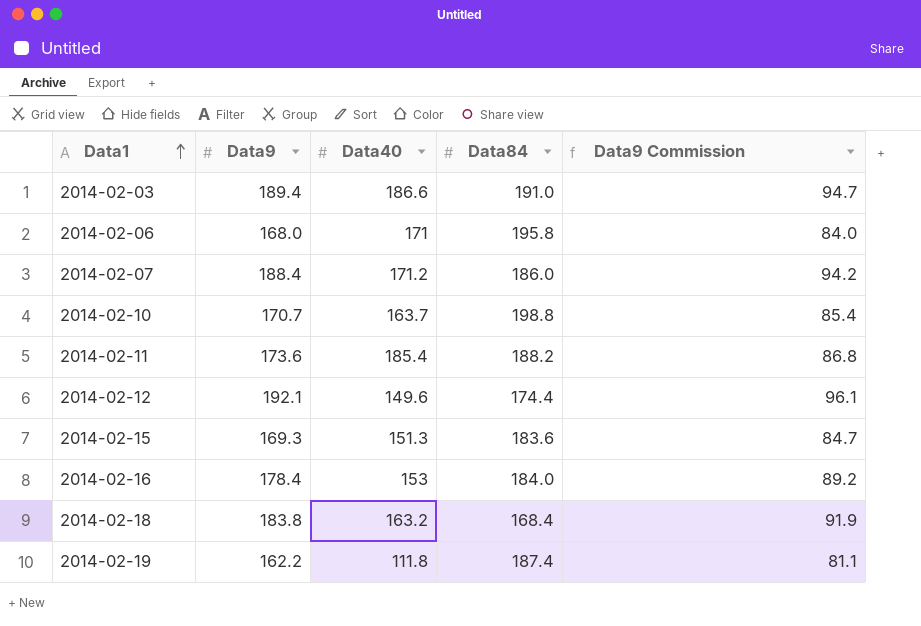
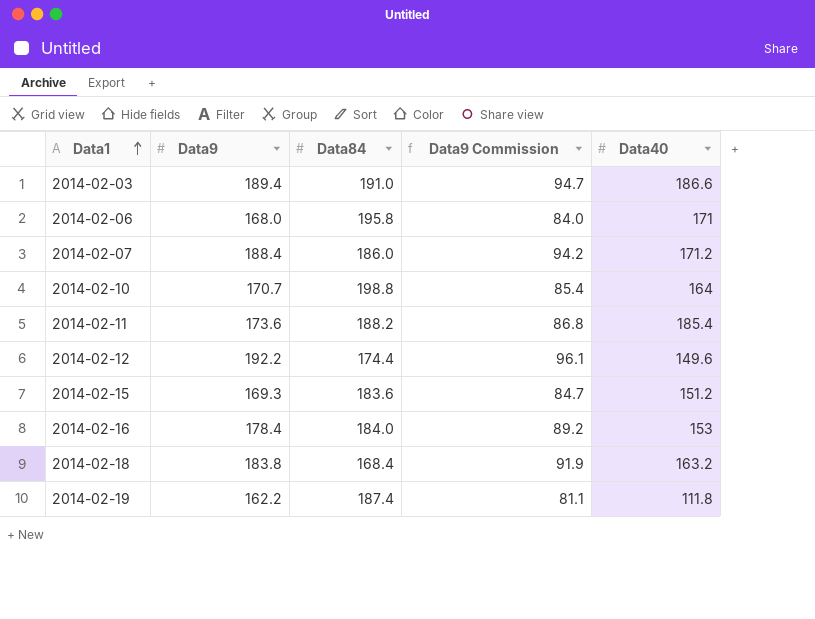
column Data40 | position: 3 -> 5
2014-02-10 | Data40: 163.7 -> 164
2014-02-12 | Data9: 192.1 -> 192.2
2014-02-15 | Data40: 151.3 -> 151.2

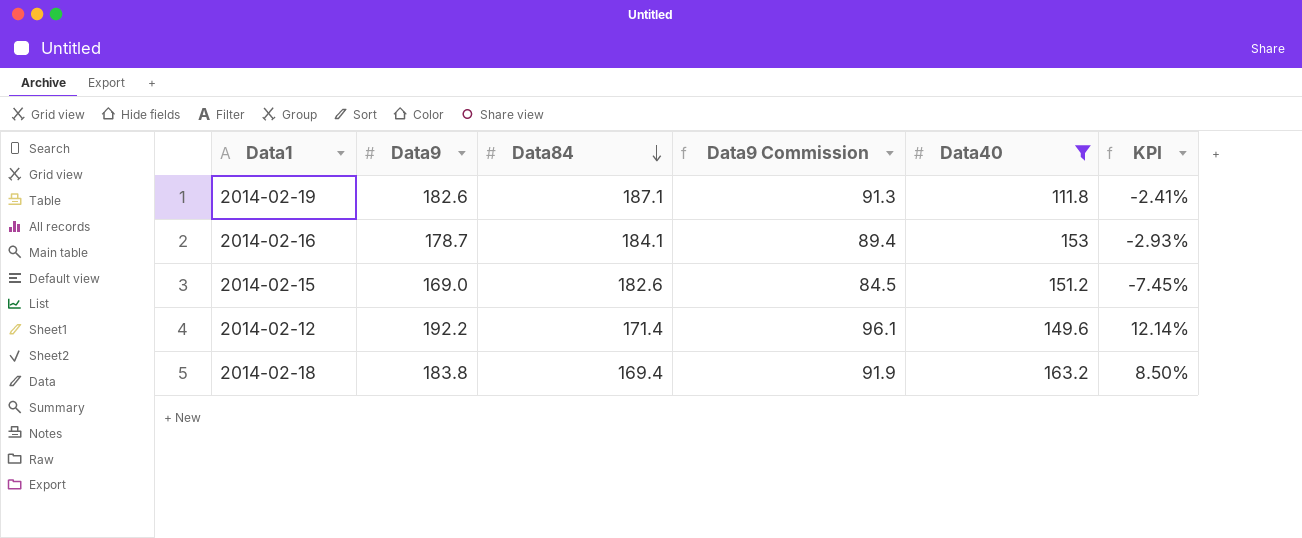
filter: none -> Data40 <= 163.2
row order: Data1 ascending -> Data84 descending
column KPI | formula: none -> ([Data9] - [Data84]) / [Data84]
2014-02-19 | Data9: 162.2 -> 182.6
2014-02-19 | Data84: 187.4 -> 187.1
2014-02-19 | Data9 Commission: 81.1 -> 91.3
2014-02-16 | Data9: 178.4 -> 178.7
2014-02-16 | Data84: 184.0 -> 184.1
2014-02-16 | Data9 Commission: 89.2 -> 89.4
2014-02-15 | Data9: 169.3 -> 169.0
2014-02-15 | Data84: 183.6 -> 182.6
2014-02-15 | Data9 Commission: 84.7 -> 84.5
2014-02-12 | Data84: 174.4 -> 171.4
2014-02-18 | Data84: 168.4 -> 169.4

